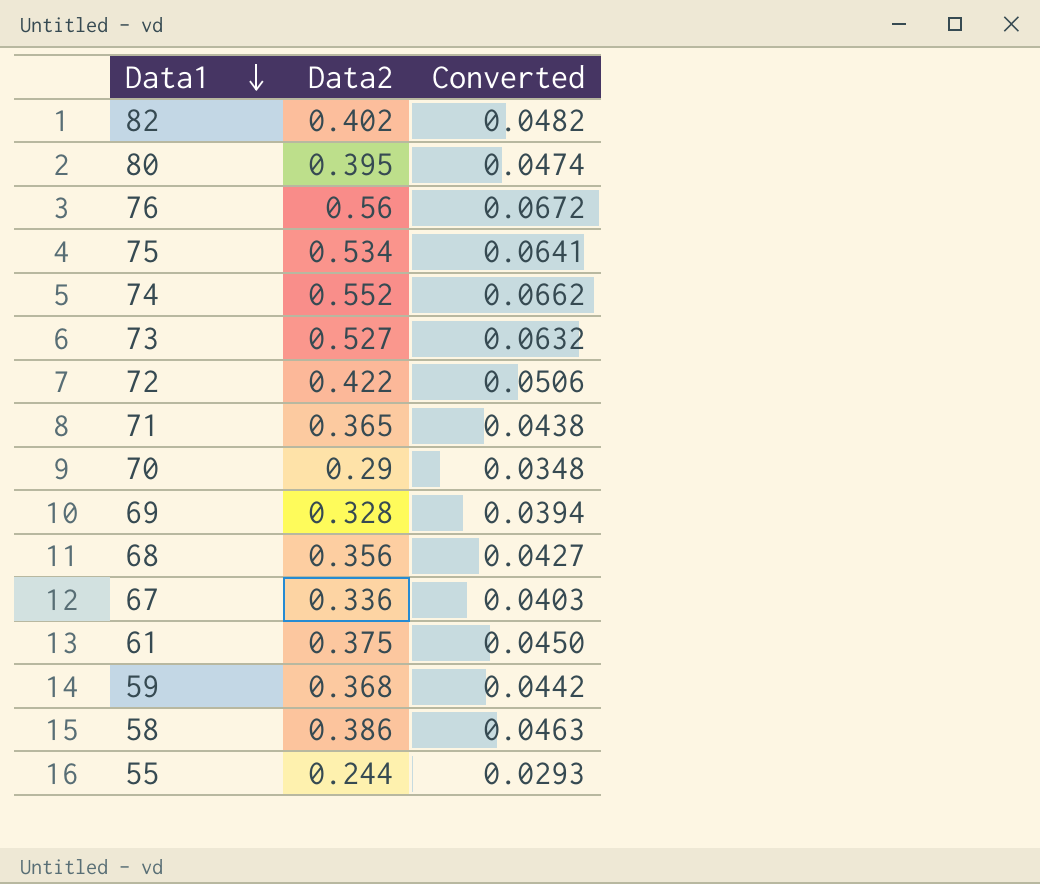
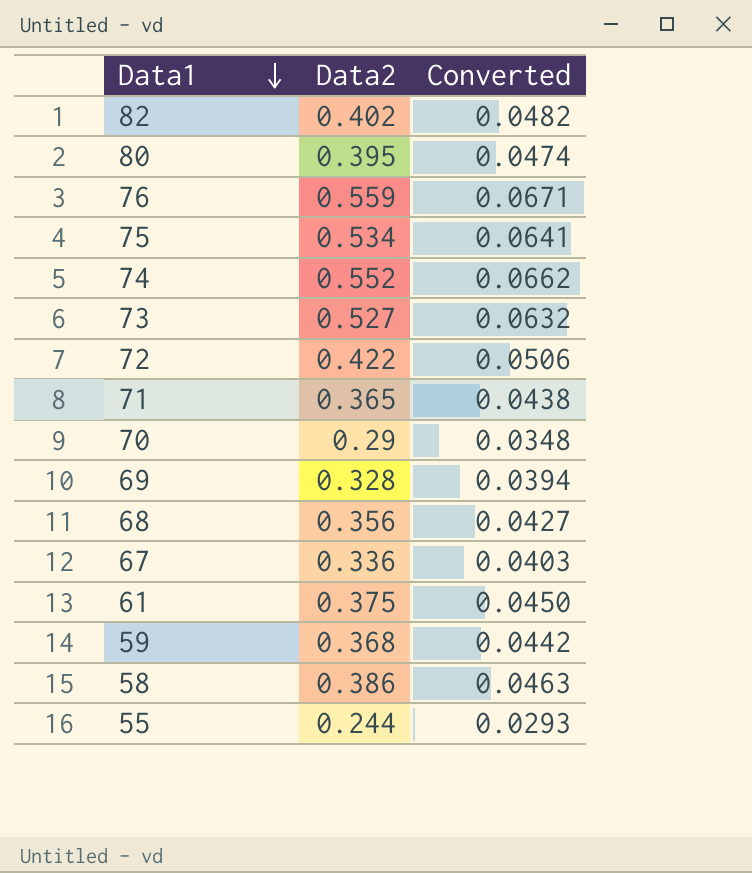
76 | Data2: 0.56 -> 0.559
76 | Converted: 0.0672 -> 0.0671

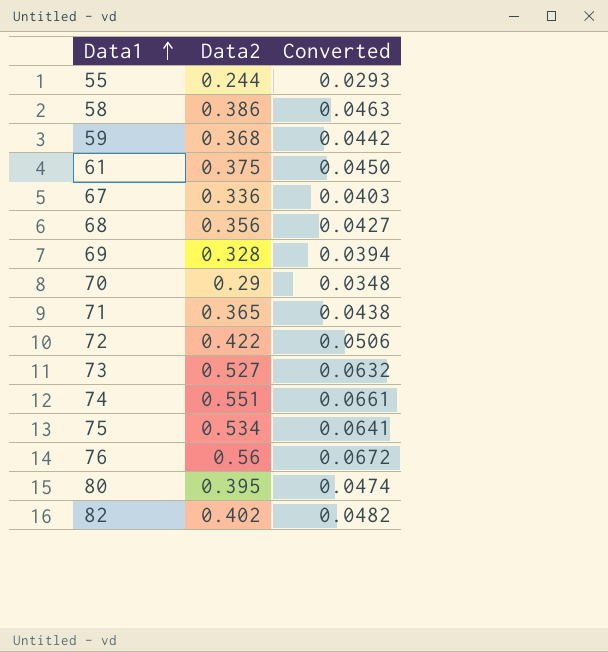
row order: Data1 descending -> Data1 ascending
74 | Data2: 0.552 -> 0.551
74 | Converted: 0.0662 -> 0.0661
76 | Data2: 0.559 -> 0.56
76 | Converted: 0.0671 -> 0.0672

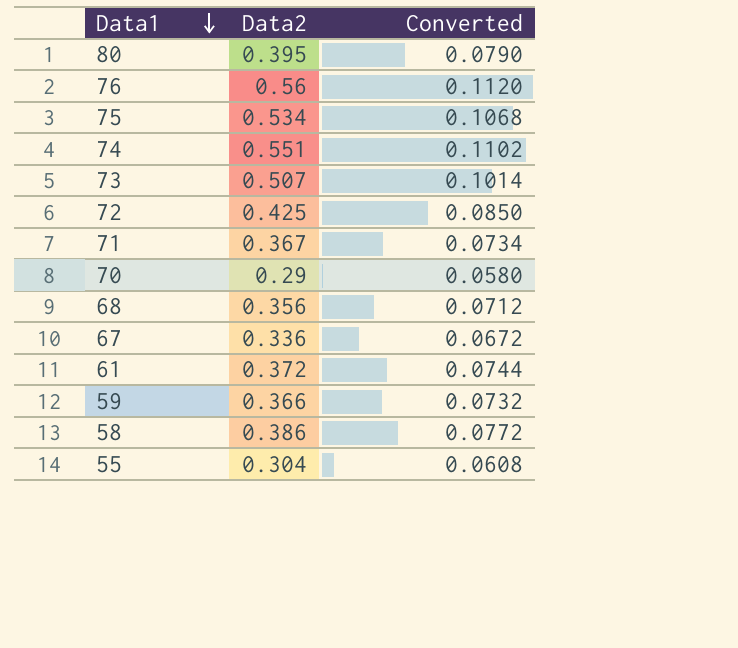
row order: Data1 ascending -> Data1 descending
column Converted | formula: [Data2] * 0.12 -> [Data2] * 0.2
row 69: 0.328 | 0.0394 -> none
row 82: 0.402 | 0.0482 -> none
73 | Data2: 0.527 -> 0.507
72 | Data2: 0.422 -> 0.425
71 | Data2: 0.365 -> 0.367
61 | Data2: 0.375 -> 0.372
59 | Data2: 0.368 -> 0.366
55 | Data2: 0.244 -> 0.304

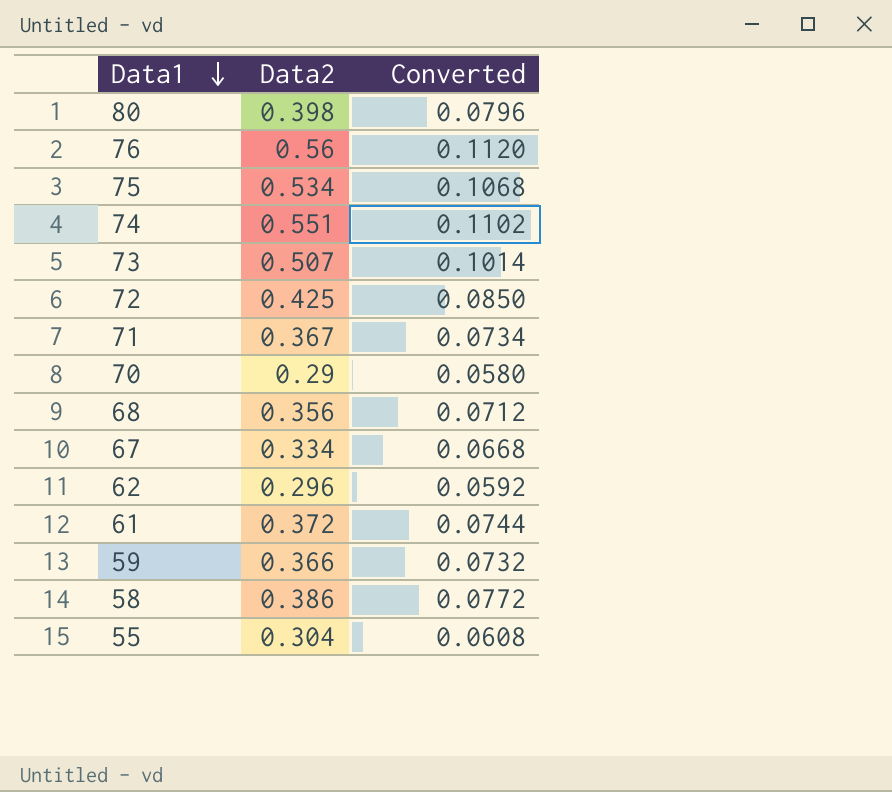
80 | Data2: 0.395 -> 0.398
80 | Converted: 0.0790 -> 0.0796
67 | Data2: 0.336 -> 0.334
67 | Converted: 0.0672 -> 0.0668
row 62: none -> 0.296 | 0.0592

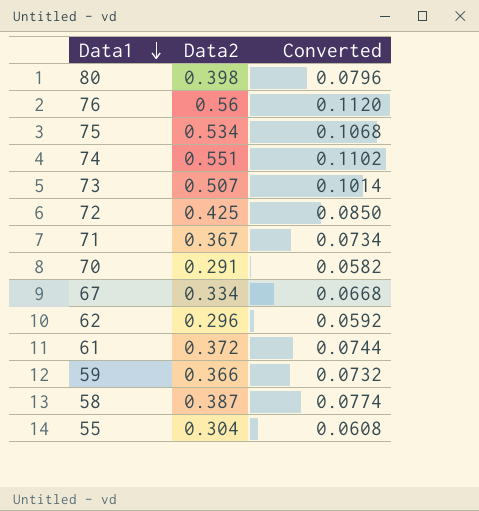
row 68: 0.356 | 0.0712 -> none
70 | Data2: 0.29 -> 0.291
70 | Converted: 0.0580 -> 0.0582
58 | Data2: 0.386 -> 0.387
58 | Converted: 0.0772 -> 0.0774

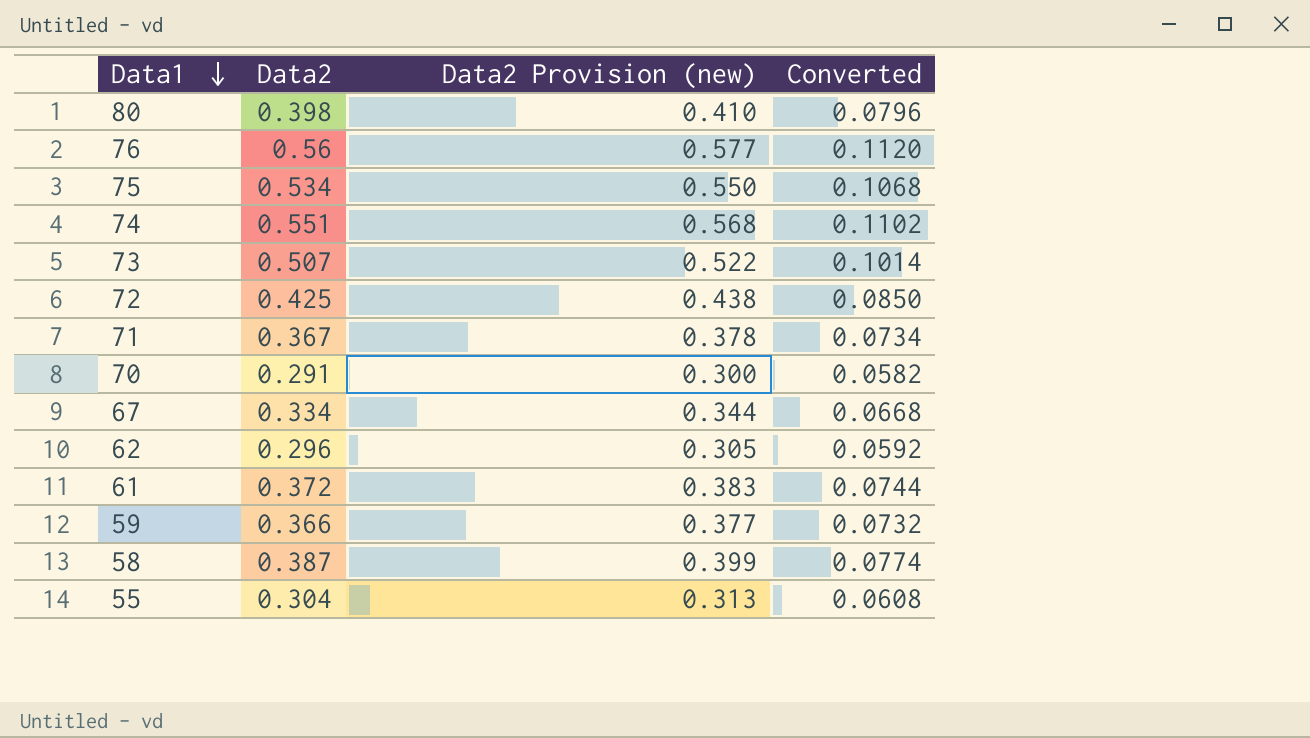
column Data2 Provision (new) | formula: none -> [Data2] * 1.03

